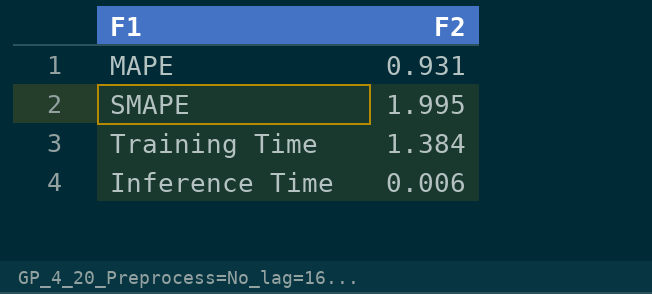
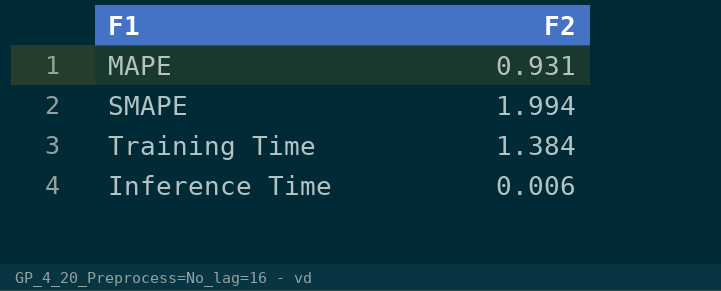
SMAPE | F2: 1.995 -> 1.994

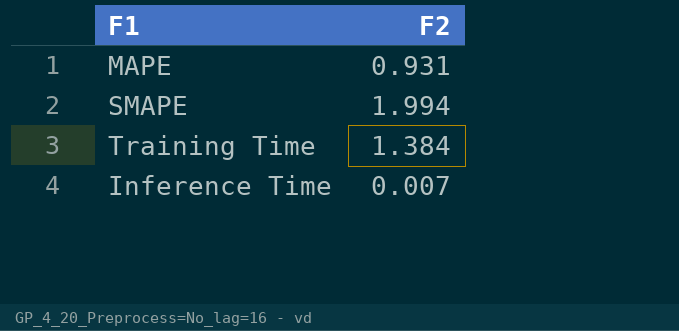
Inference Time | F2: 0.006 -> 0.007

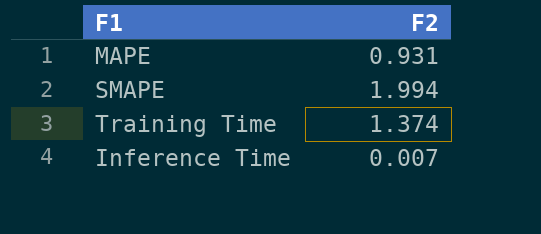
Training Time | F2: 1.384 -> 1.374

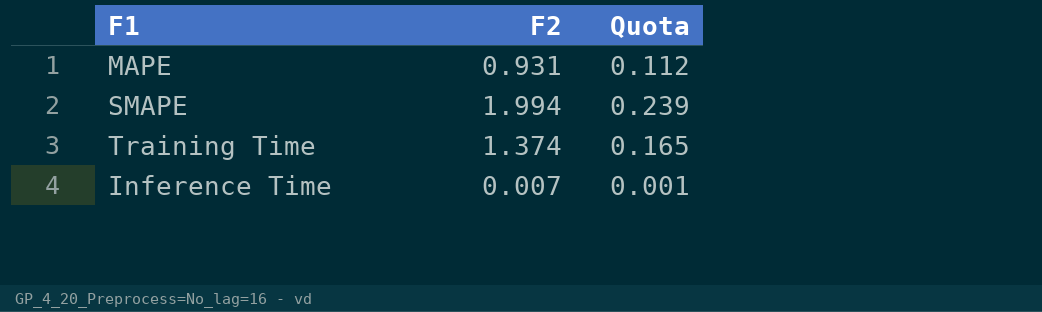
column Quota | formula: none -> [F2] * 0.12

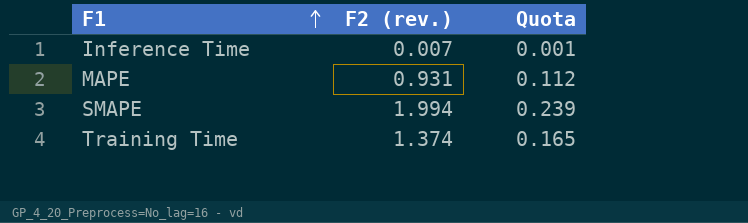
row order: none -> F1 ascending
column name: F2 -> F2 (rev.)

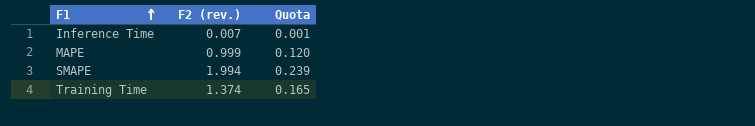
MAPE | F2 (rev.): 0.931 -> 0.999
MAPE | Quota: 0.112 -> 0.120

